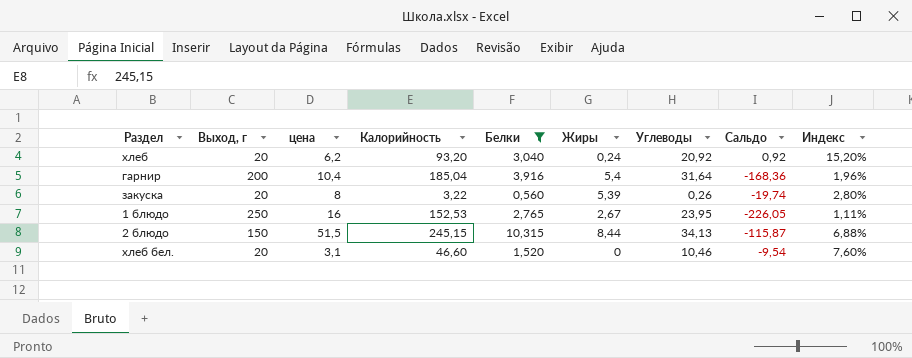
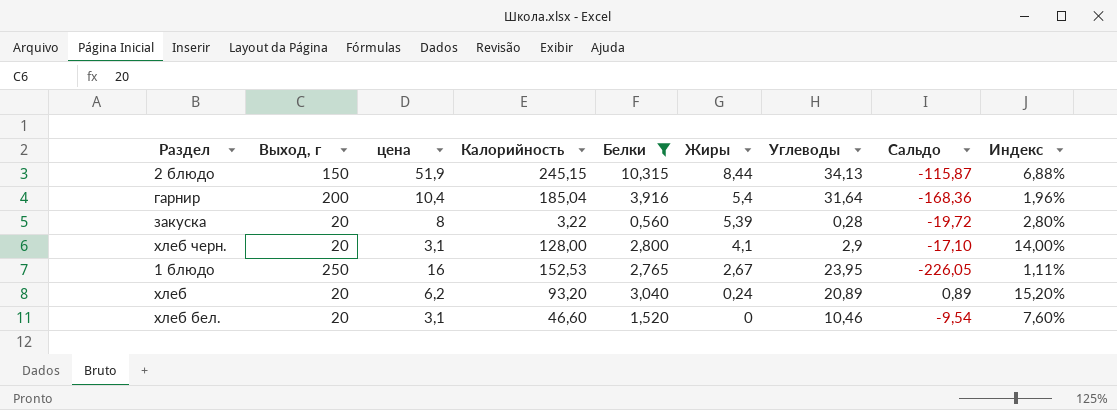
row order: none -> Жиры descending
2 блюдо | цена: 51,5 -> 51,9
закуска | Углеводы: 0,26 -> 0,28
закуска | Сальдо: -19,74 -> -19,72
row хлеб черн.: none -> 20 | 3,1 | 128,00 | 2,800 | 4,1 | 2,9 | -17,10 | 14,00%
хлеб | Углеводы: 20,92 -> 20,89
хлеб | Сальдо: 0,92 -> 0,89

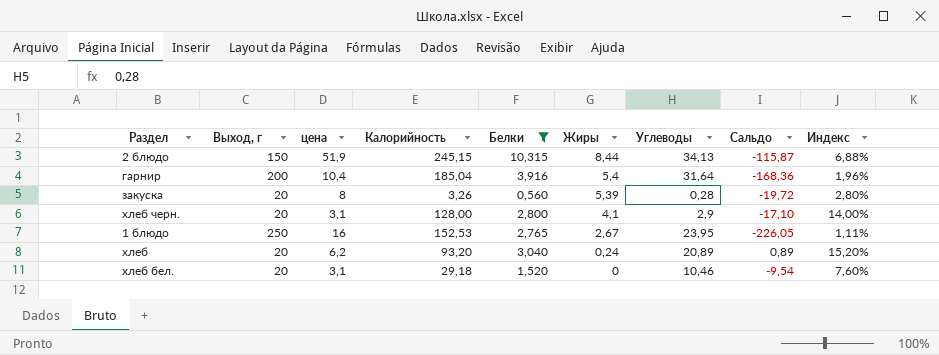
закуска | Калорийность: 3,22 -> 3,26
хлеб бел. | Калорийность: 46,60 -> 29,18

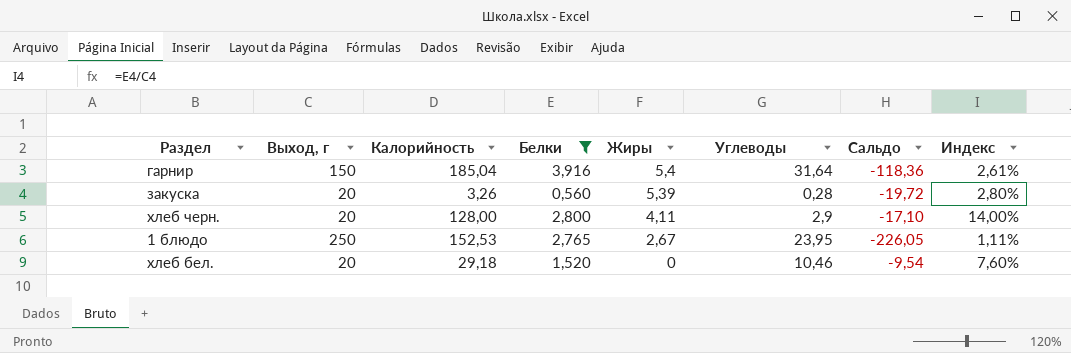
column цена | position: 3 -> none
row 2 блюдо: 150 | 51,9 | 245,15 | 10,315 | 8,44 | 34,13 | -115,87 | 6,88% -> none
row хлеб: 20 | 6,2 | 93,20 | 3,040 | 0,24 | 20,89 | 0,89 | 15,20% -> none
гарнир | Выход, г: 200 -> 150
гарнир | Сальдо: -168,36 -> -118,36
гарнир | Индекс: 1,96% -> 2,61%
хлеб черн. | Жиры: 4,1 -> 4,11

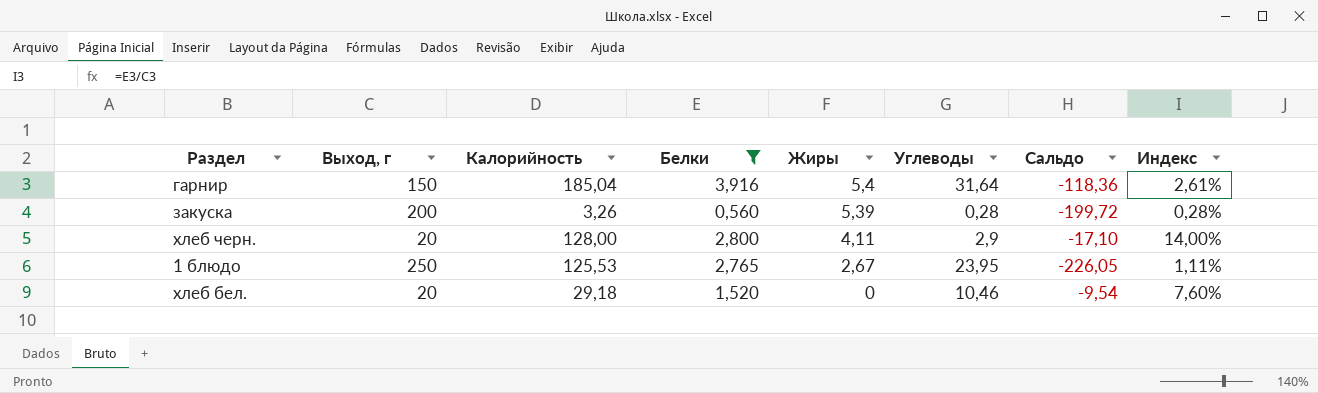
закуска | Выход, г: 20 -> 200
закуска | Сальдо: -19,72 -> -199,72
закуска | Индекс: 2,80% -> 0,28%
1 блюдо | Калорийность: 152,53 -> 125,53

